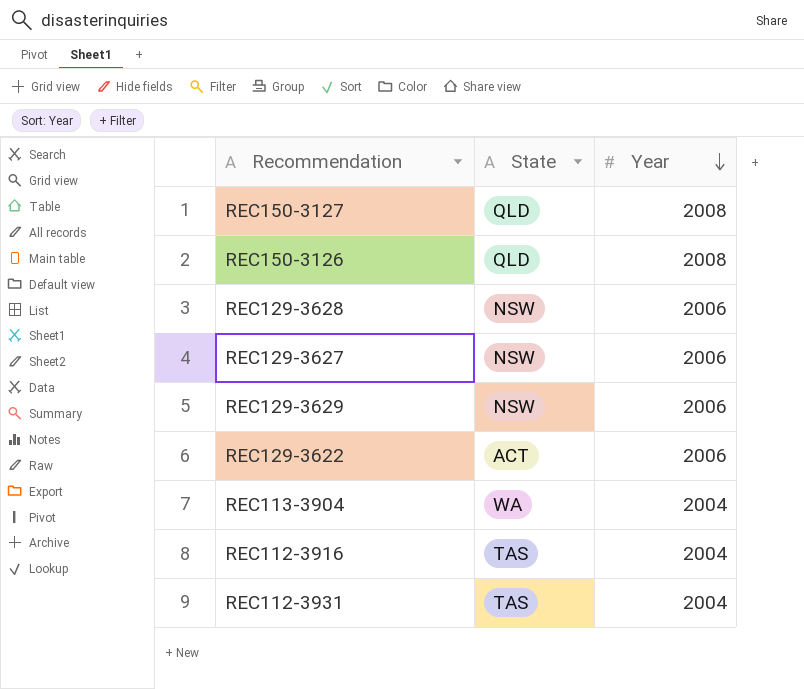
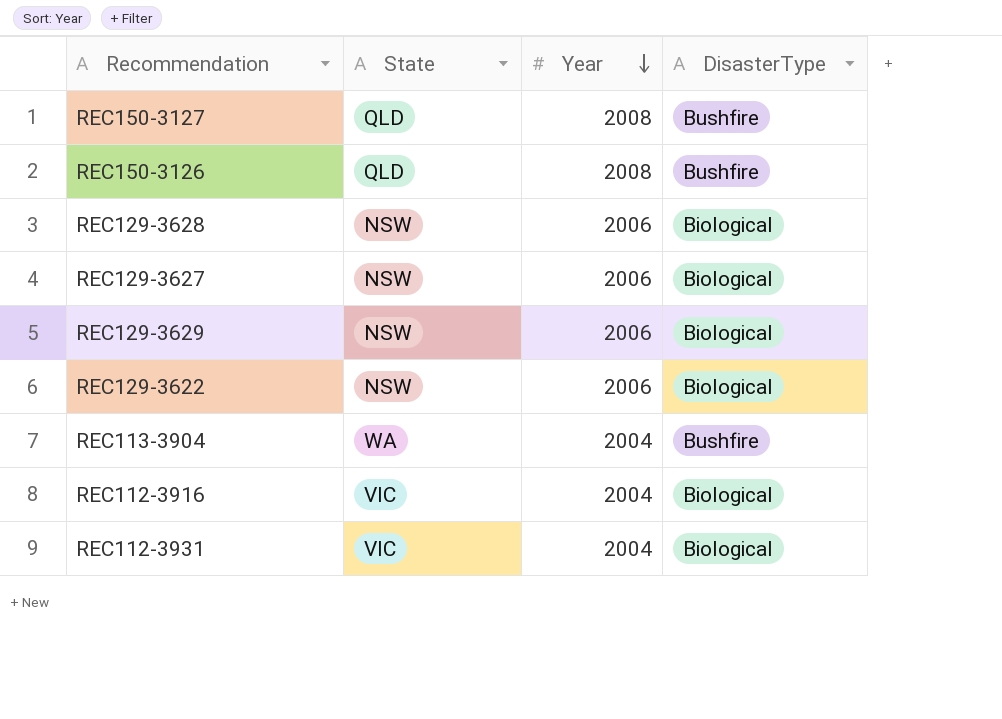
column DisasterType | position: none -> 4
REC129-3622 | State: ACT -> NSW
REC112-3916 | State: TAS -> VIC
REC112-3931 | State: TAS -> VIC

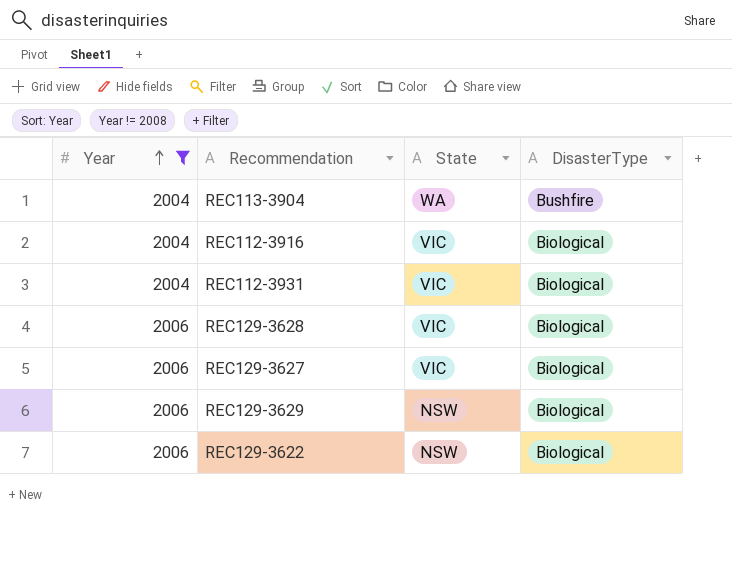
filter: none -> Year != 2008
row order: Year descending -> Year ascending
column Year | position: 3 -> 1
REC129-3628 | State: NSW -> VIC
REC129-3627 | State: NSW -> VIC

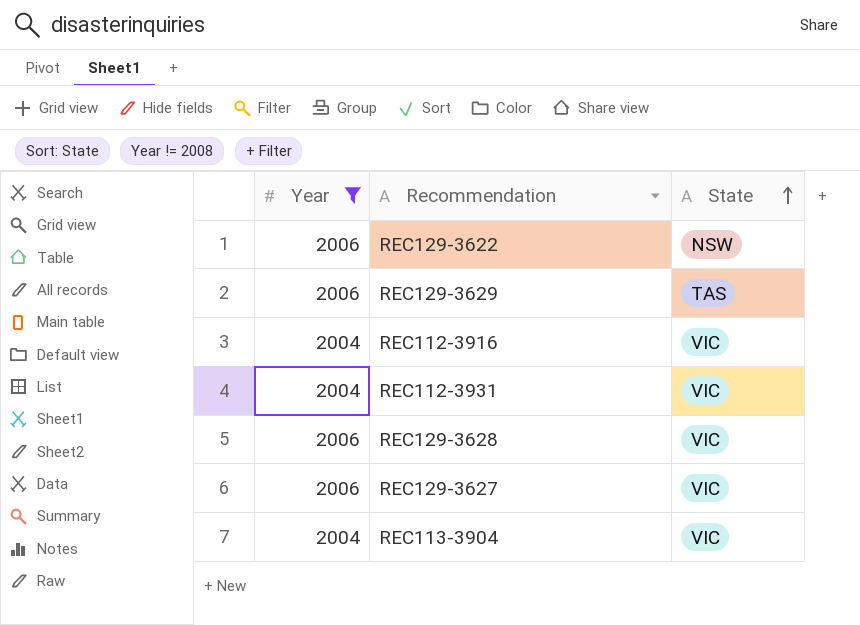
row order: Year ascending -> State ascending
column DisasterType | position: 4 -> none
REC129-3629 | State: NSW -> TAS
REC113-3904 | State: WA -> VIC

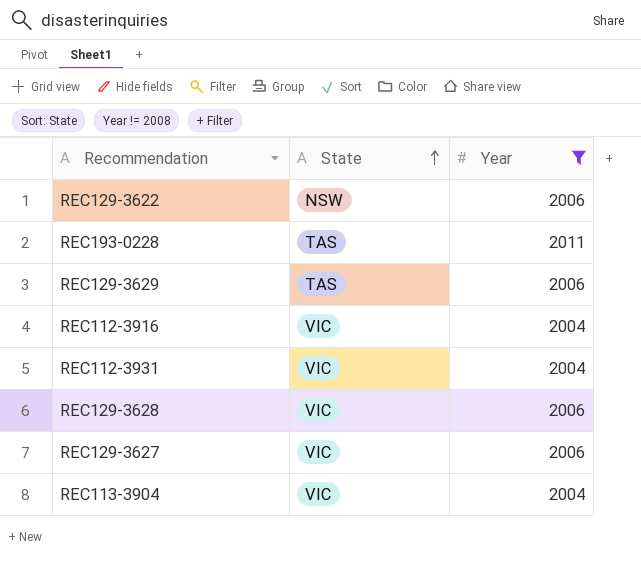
column Year | position: 1 -> 3
row REC193-0228: none -> TAS | 2011

